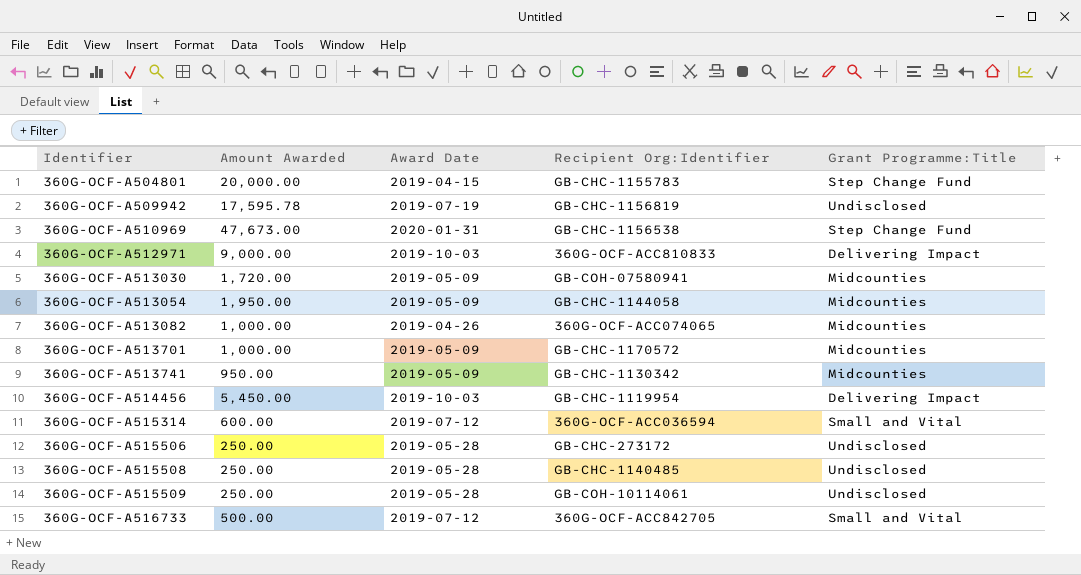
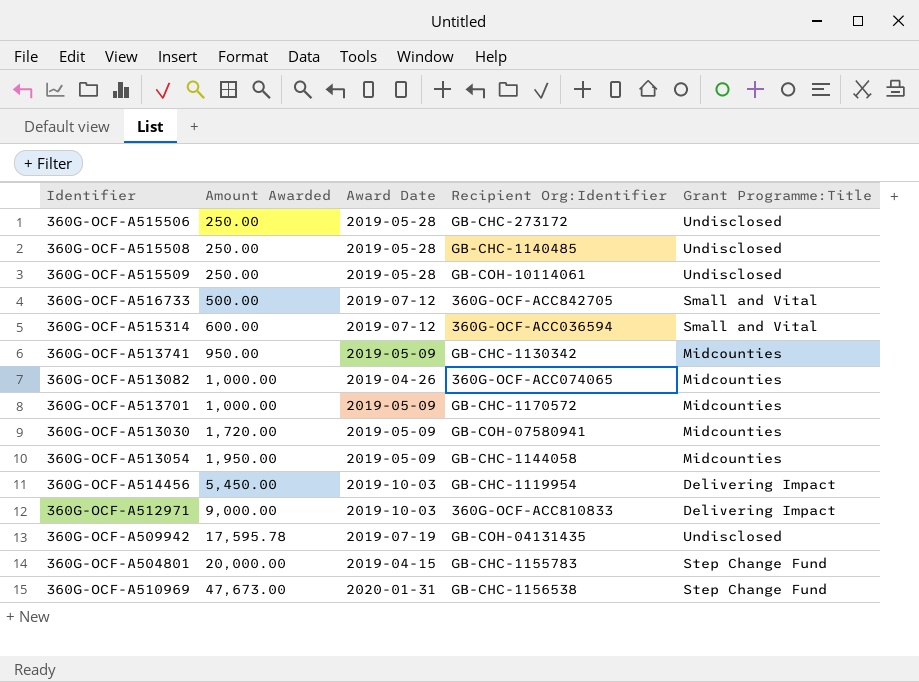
row order: Identifier ascending -> Amount Awarded ascending
360G-OCF-A509942 | Recipient Org:Identifier: GB-CHC-1156819 -> GB-COH-04131435

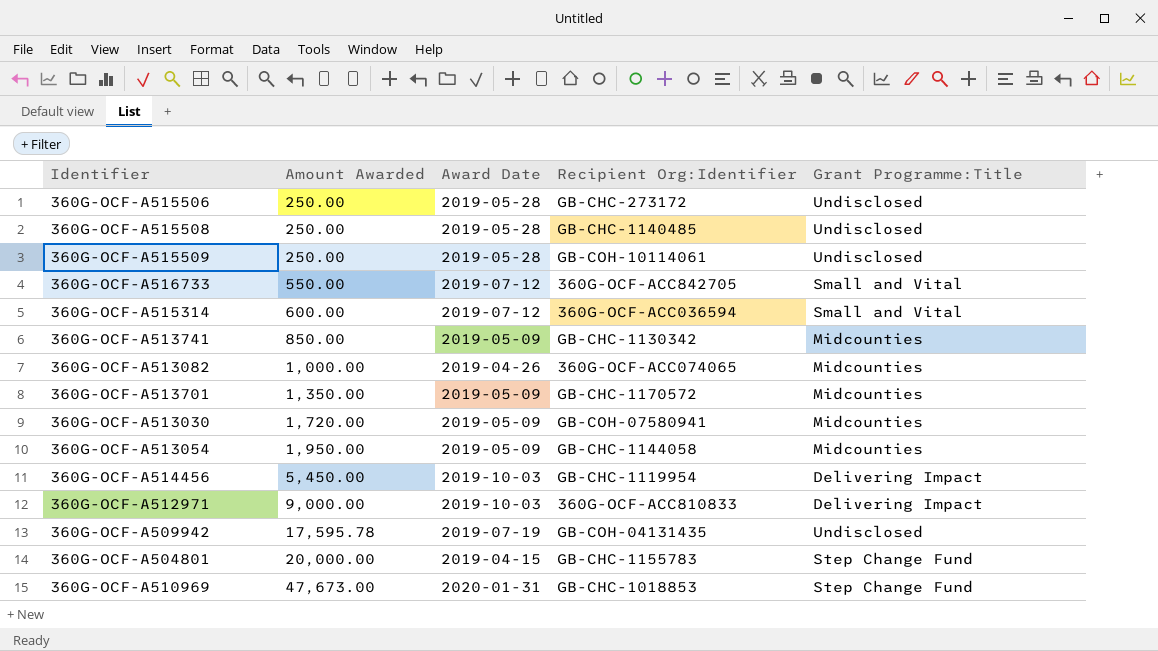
360G-OCF-A516733 | Amount Awarded: 500.00 -> 550.00
360G-OCF-A513741 | Amount Awarded: 950.00 -> 850.00
360G-OCF-A513701 | Amount Awarded: 1,000.00 -> 1,350.00
360G-OCF-A510969 | Recipient Org:Identifier: GB-CHC-1156538 -> GB-CHC-1018853

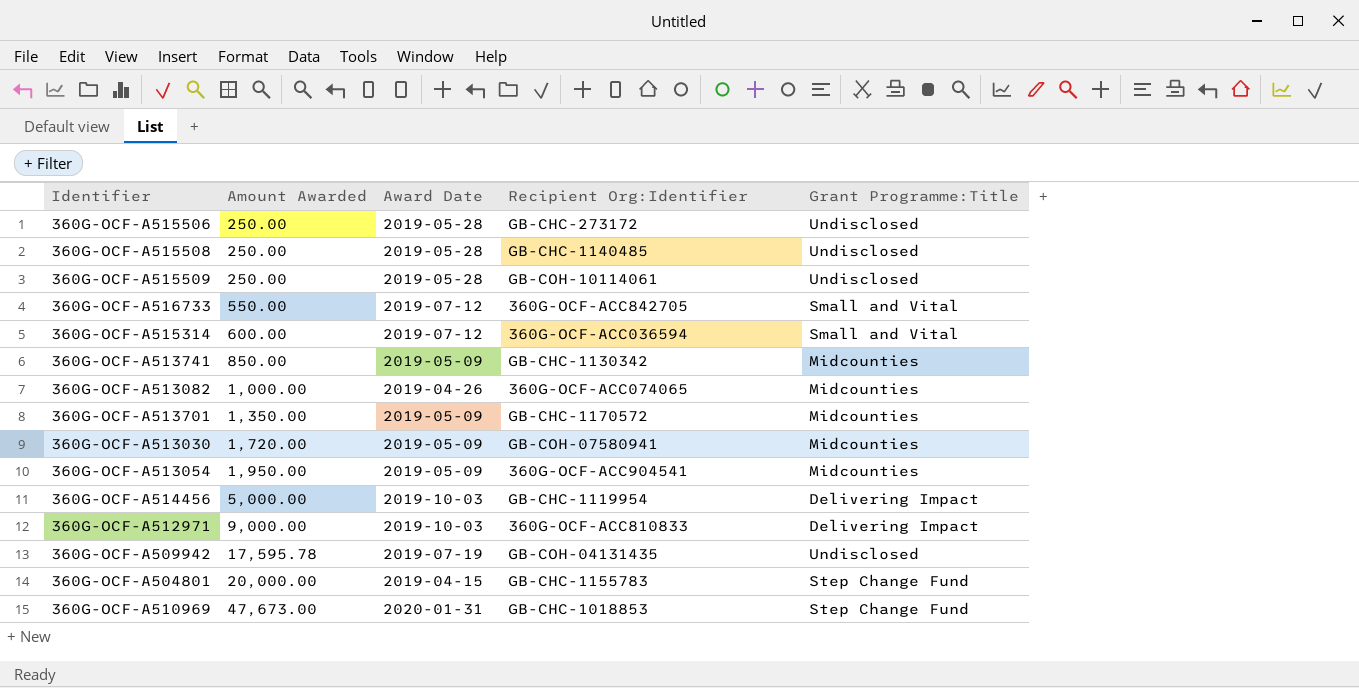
360G-OCF-A513054 | Recipient Org:Identifier: GB-CHC-1144058 -> 360G-OCF-ACC904541
360G-OCF-A514456 | Amount Awarded: 5,450.00 -> 5,000.00

